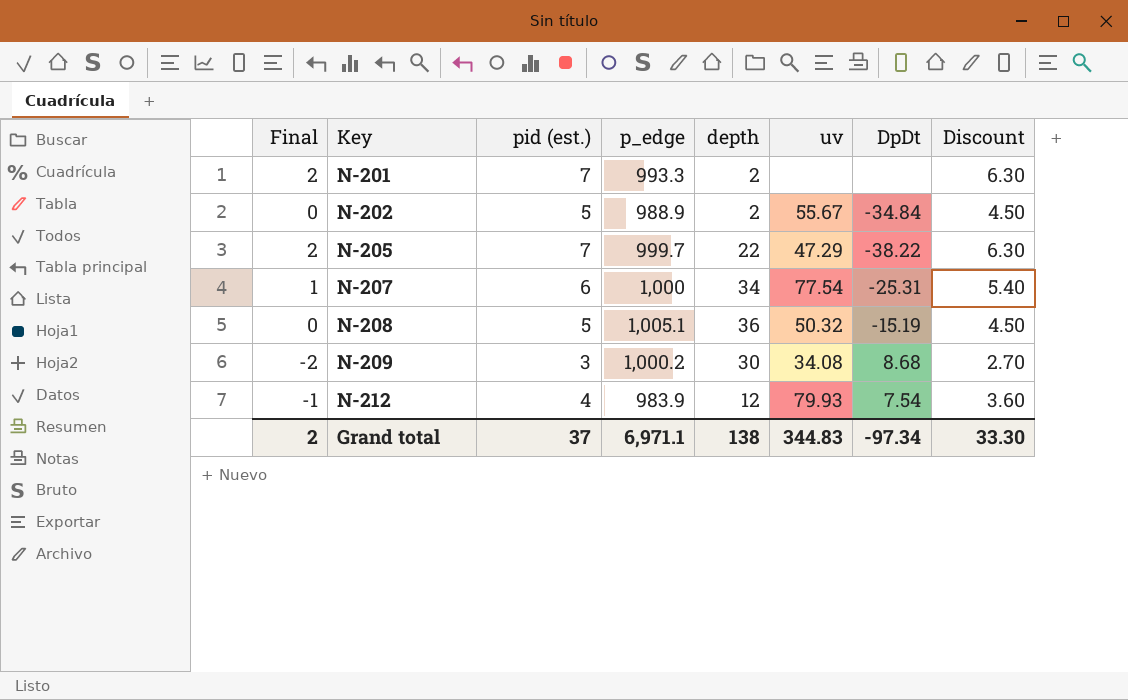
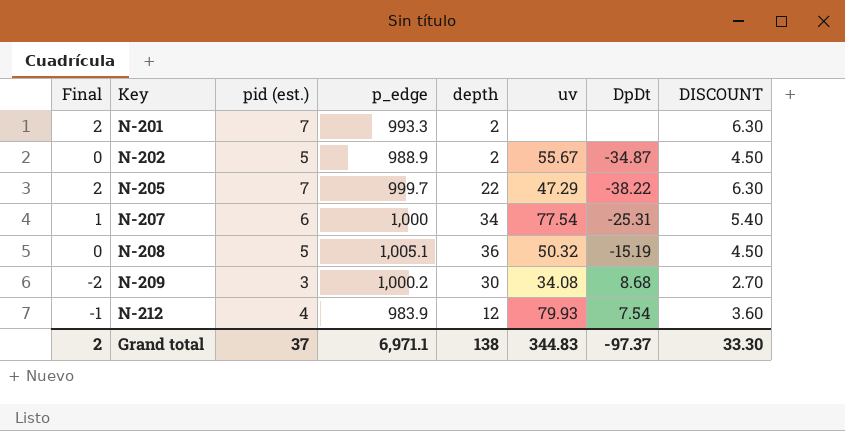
column name: Discount -> DISCOUNT
N-202 | DpDt: -34.84 -> -34.87
Grand total | DpDt: -97.34 -> -97.37

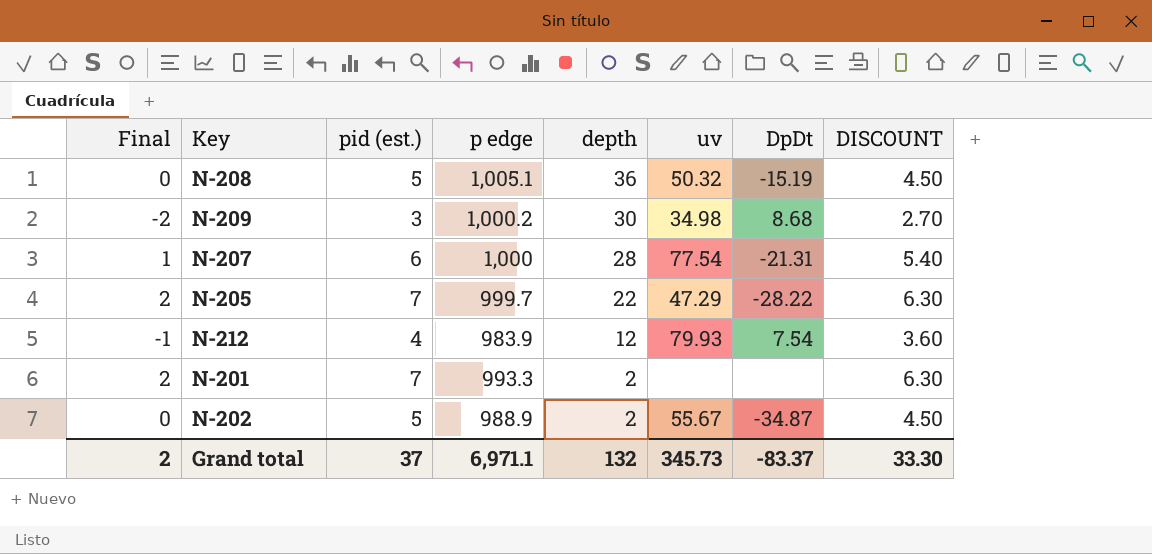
row order: Key ascending -> depth descending
column name: p_edge -> p edge
N-209 | uv: 34.08 -> 34.98
N-207 | depth: 34 -> 28
N-207 | DpDt: -25.31 -> -21.31
N-205 | DpDt: -38.22 -> -28.22
Grand total | depth: 138 -> 132
Grand total | uv: 344.83 -> 345.73
Grand total | DpDt: -97.37 -> -83.37

